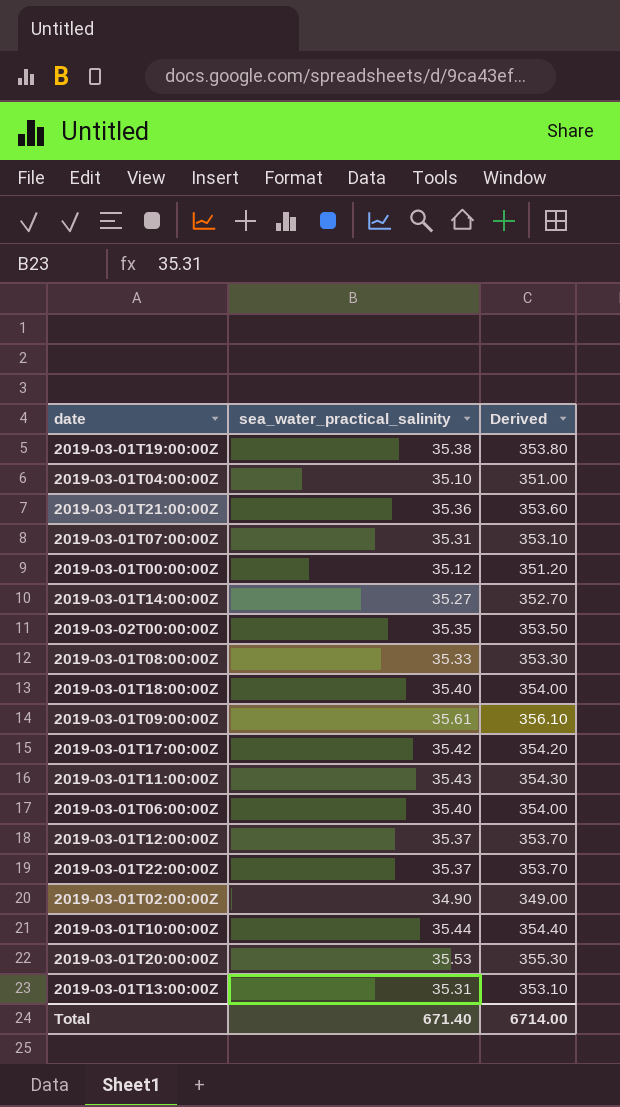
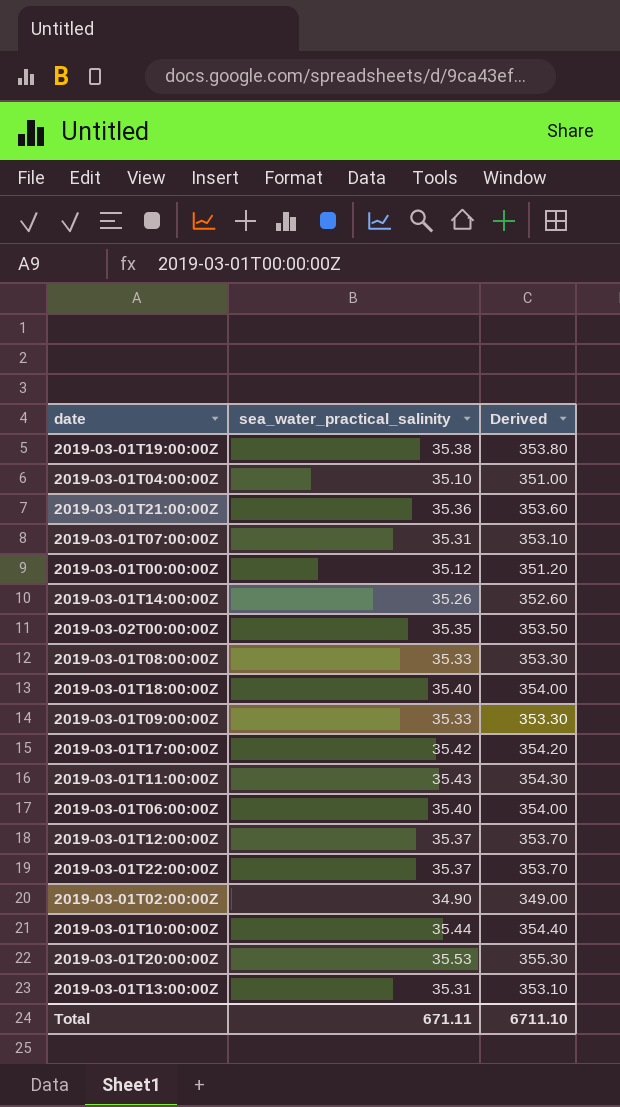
2019-03-01T14:00:00Z | sea_water_practical_salinity: 35.27 -> 35.26
2019-03-01T14:00:00Z | Derived: 352.70 -> 352.60
2019-03-01T09:00:00Z | sea_water_practical_salinity: 35.61 -> 35.33
2019-03-01T09:00:00Z | Derived: 356.10 -> 353.30
Total | sea_water_practical_salinity: 671.40 -> 671.11
Total | Derived: 6714.00 -> 6711.10

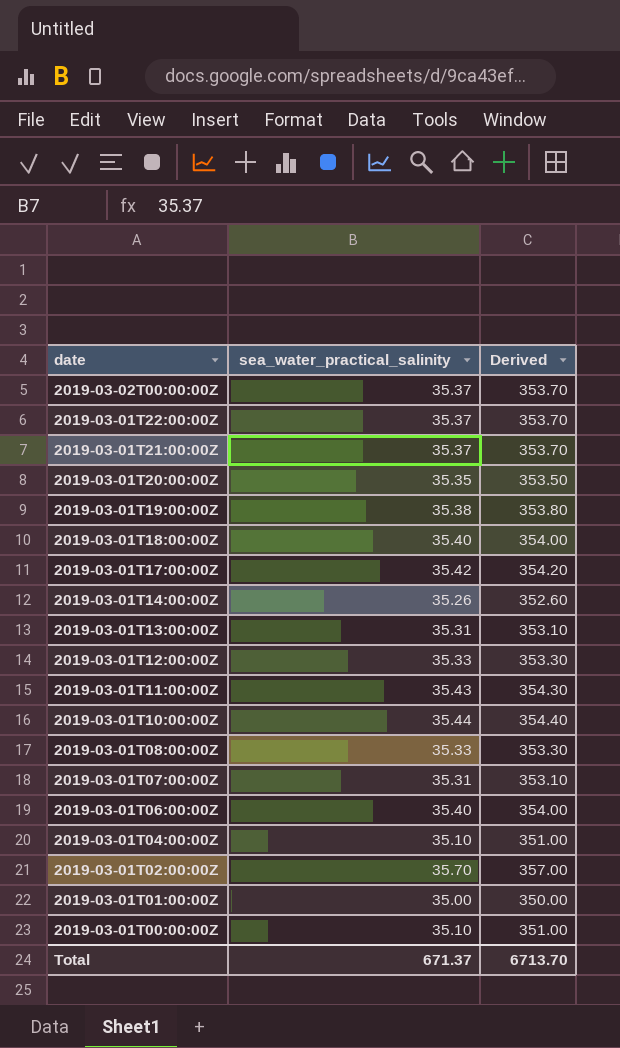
row order: none -> date descending
row 2019-03-01T09:00:00Z: 35.33 | 353.30 -> none
2019-03-02T00:00:00Z | sea_water_practical_salinity: 35.35 -> 35.37
2019-03-02T00:00:00Z | Derived: 353.50 -> 353.70
2019-03-01T21:00:00Z | sea_water_practical_salinity: 35.36 -> 35.37
2019-03-01T21:00:00Z | Derived: 353.60 -> 353.70
2019-03-01T20:00:00Z | sea_water_practical_salinity: 35.53 -> 35.35
2019-03-01T20:00:00Z | Derived: 355.30 -> 353.50
2019-03-01T12:00:00Z | sea_water_practical_salinity: 35.37 -> 35.33
2019-03-01T12:00:00Z | Derived: 353.70 -> 353.30
2019-03-01T02:00:00Z | sea_water_practical_salinity: 34.90 -> 35.70
2019-03-01T02:00:00Z | Derived: 349.00 -> 357.00
row 2019-03-01T01:00:00Z: none -> 35.00 | 350.00
2019-03-01T00:00:00Z | sea_water_practical_salinity: 35.12 -> 35.10
2019-03-01T00:00:00Z | Derived: 351.20 -> 351.00
Total | sea_water_practical_salinity: 671.11 -> 671.37
Total | Derived: 6711.10 -> 6713.70

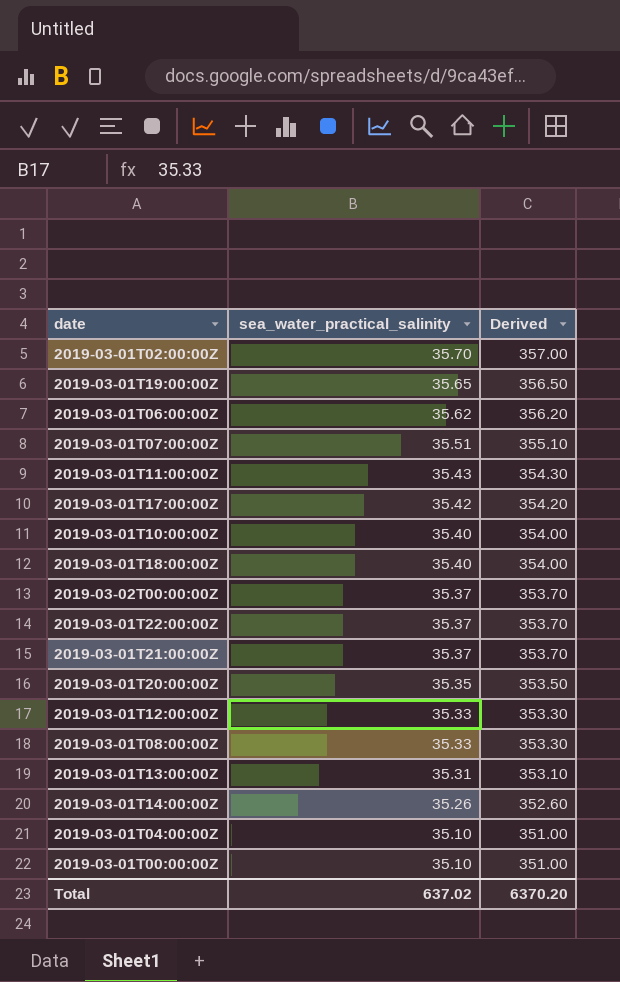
row order: date descending -> sea_water_practical_salinity descending
row 2019-03-01T01:00:00Z: 35.00 | 350.00 -> none
2019-03-01T19:00:00Z | sea_water_practical_salinity: 35.38 -> 35.65
2019-03-01T19:00:00Z | Derived: 353.80 -> 356.50
2019-03-01T06:00:00Z | sea_water_practical_salinity: 35.40 -> 35.62
2019-03-01T06:00:00Z | Derived: 354.00 -> 356.20
2019-03-01T07:00:00Z | sea_water_practical_salinity: 35.31 -> 35.51
2019-03-01T07:00:00Z | Derived: 353.10 -> 355.10
2019-03-01T10:00:00Z | sea_water_practical_salinity: 35.44 -> 35.40
2019-03-01T10:00:00Z | Derived: 354.40 -> 354.00
Total | sea_water_practical_salinity: 671.37 -> 637.02
Total | Derived: 6713.70 -> 6370.20

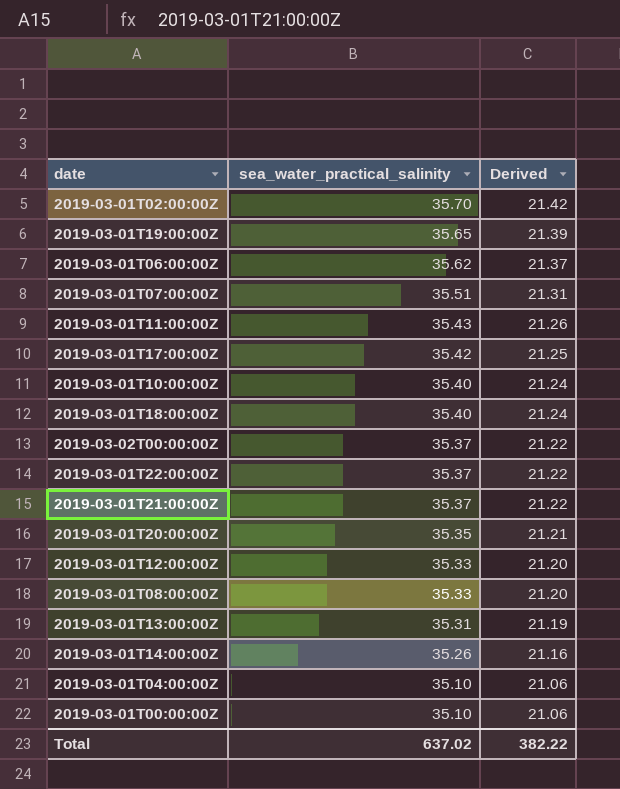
column Derived | formula: [sea_water_practical_salinity] * 10 -> [sea_water_practical_salinity] * 0.6
Total | Derived: 6370.20 -> 382.22

